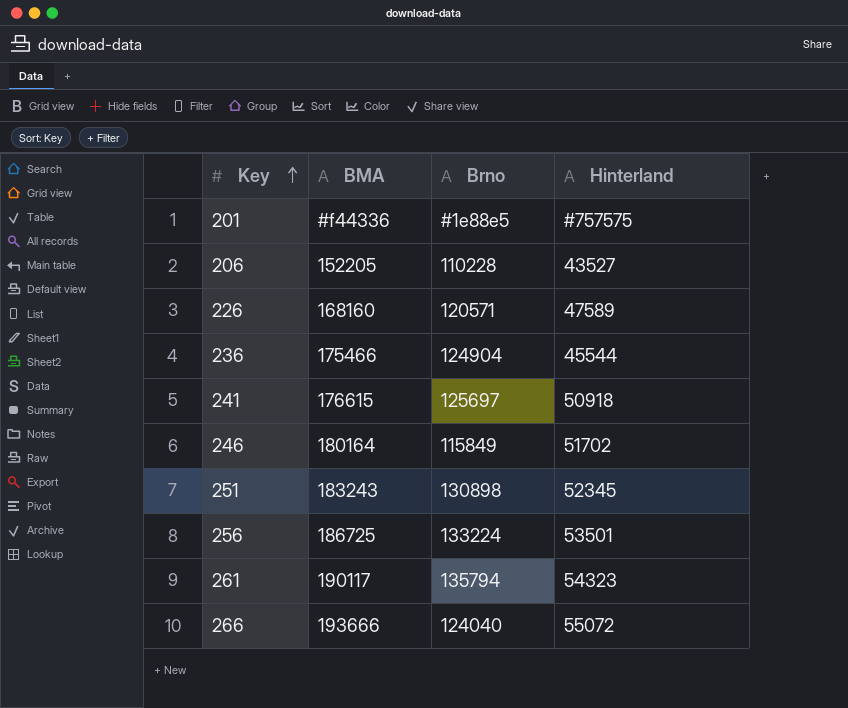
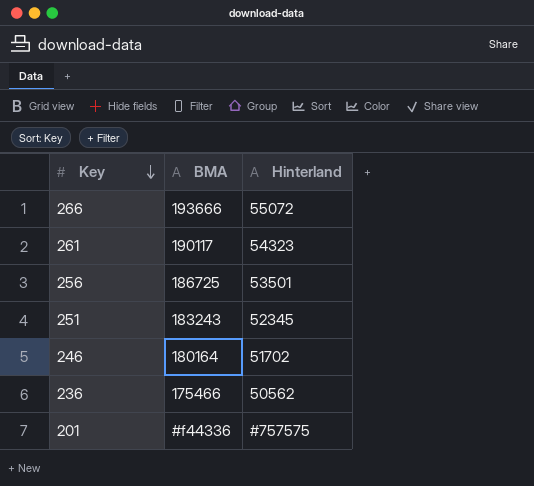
row order: Key ascending -> Key descending
column Brno | position: 3 -> none
row 206: 152205 | 110228 | 43527 -> none
row 226: 168160 | 120571 | 47589 -> none
row 241: 176615 | 125697 | 50918 -> none
236 | Hinterland: 45544 -> 50562

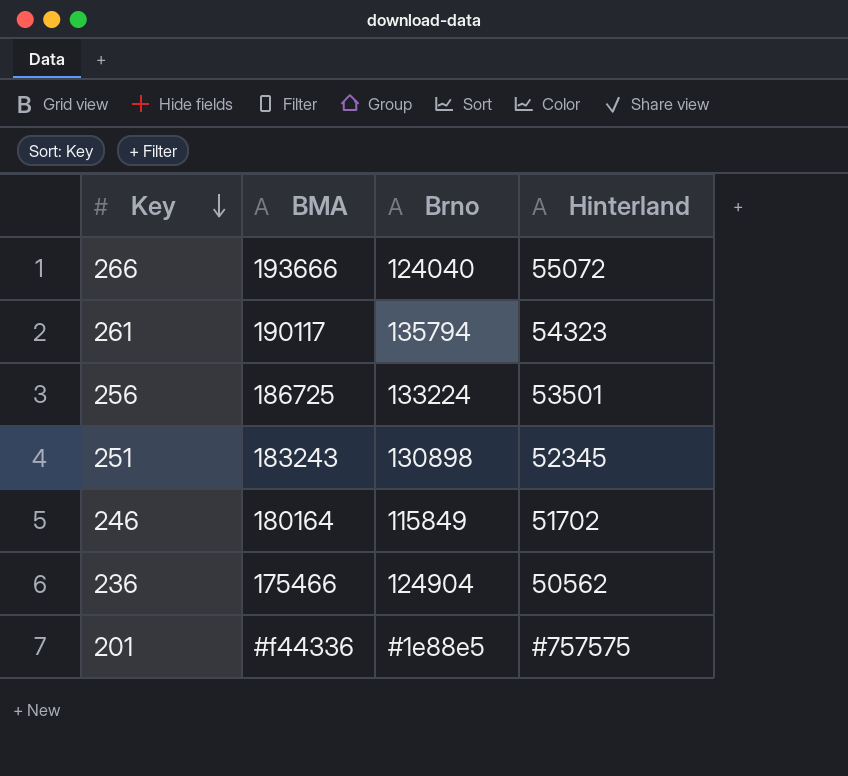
column Brno | position: none -> 3

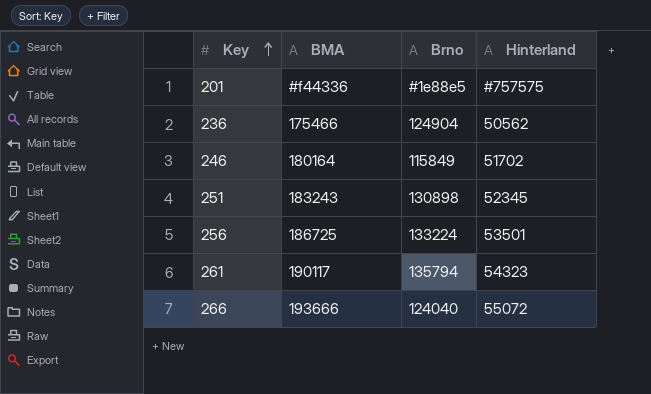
row order: Key descending -> Key ascending

